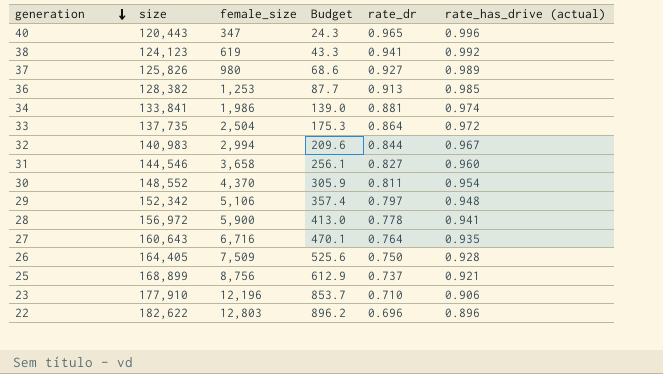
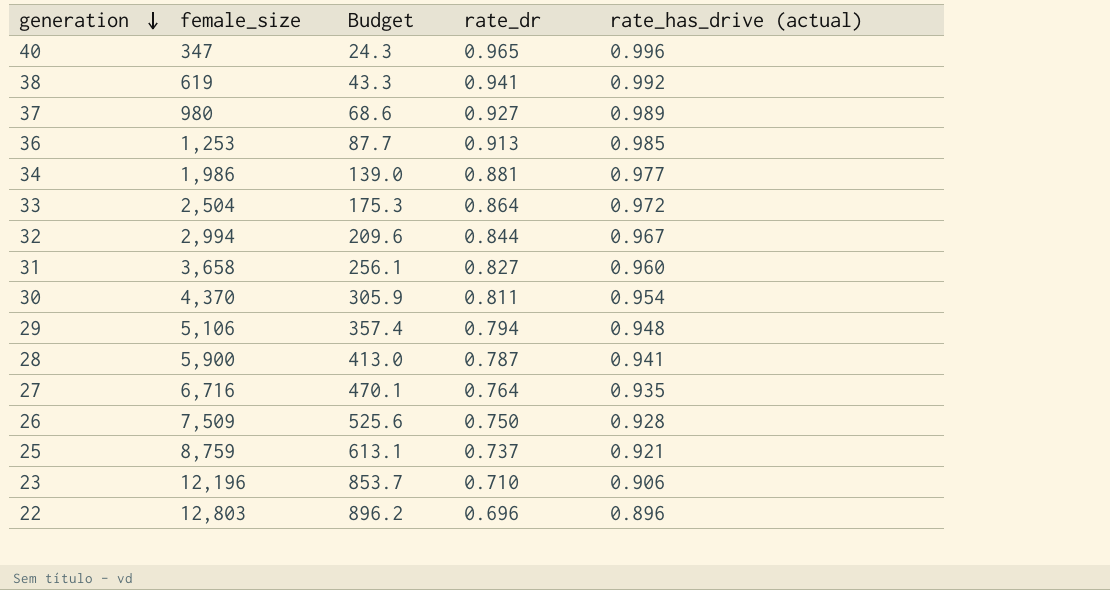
column size | position: 2 -> none
34 | rate_has_drive (actual): 0.974 -> 0.977
29 | rate_dr: 0.797 -> 0.794
28 | rate_dr: 0.778 -> 0.787
25 | female_size: 8,756 -> 8,759
25 | Budget: 612.9 -> 613.1

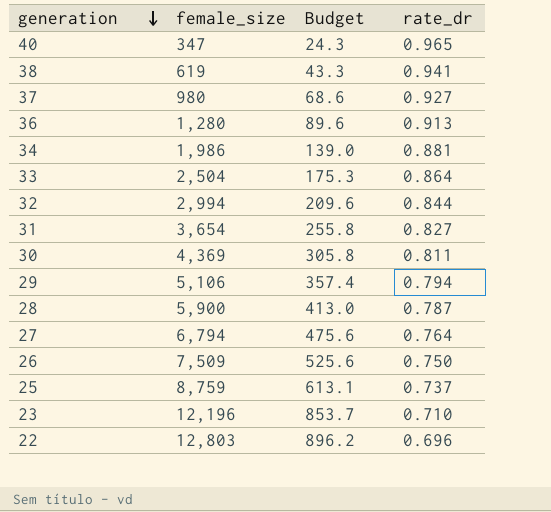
column rate_has_drive (actual) | position: 5 -> none
36 | female_size: 1,253 -> 1,280
36 | Budget: 87.7 -> 89.6
31 | female_size: 3,658 -> 3,654
31 | Budget: 256.1 -> 255.8
30 | female_size: 4,370 -> 4,369
30 | Budget: 305.9 -> 305.8
27 | female_size: 6,716 -> 6,794
27 | Budget: 470.1 -> 475.6

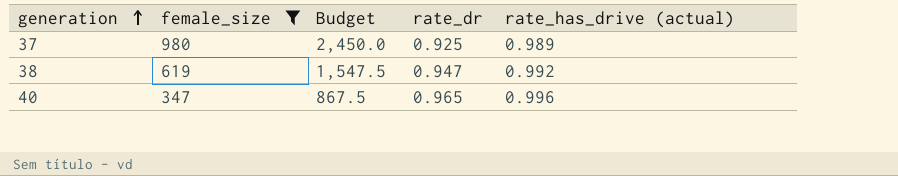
filter: none -> female_size <= 980
row order: generation descending -> generation ascending
column Budget | formula: [female_size] * 0.07 -> [female_size] * 2.5
column rate_has_drive (actual) | position: none -> 5
37 | rate_dr: 0.927 -> 0.925
38 | rate_dr: 0.941 -> 0.947

